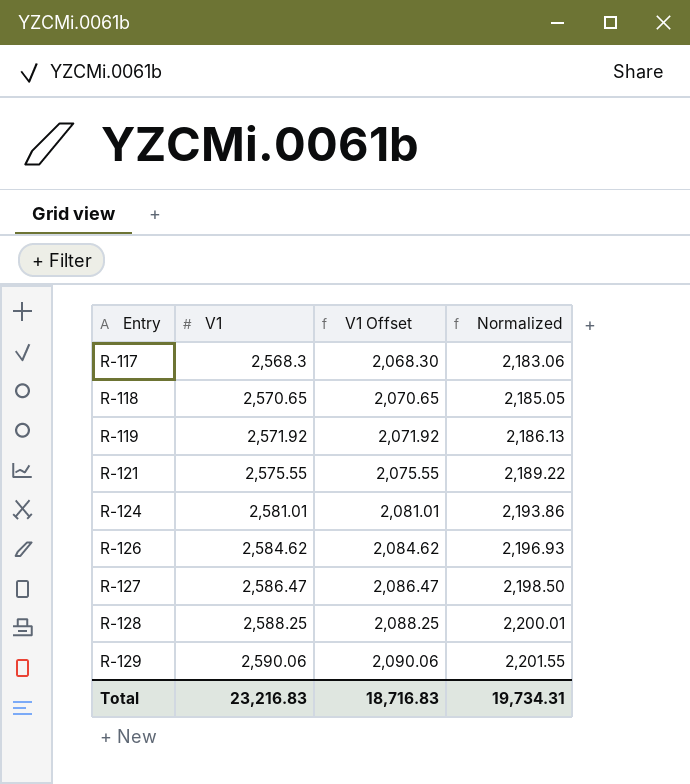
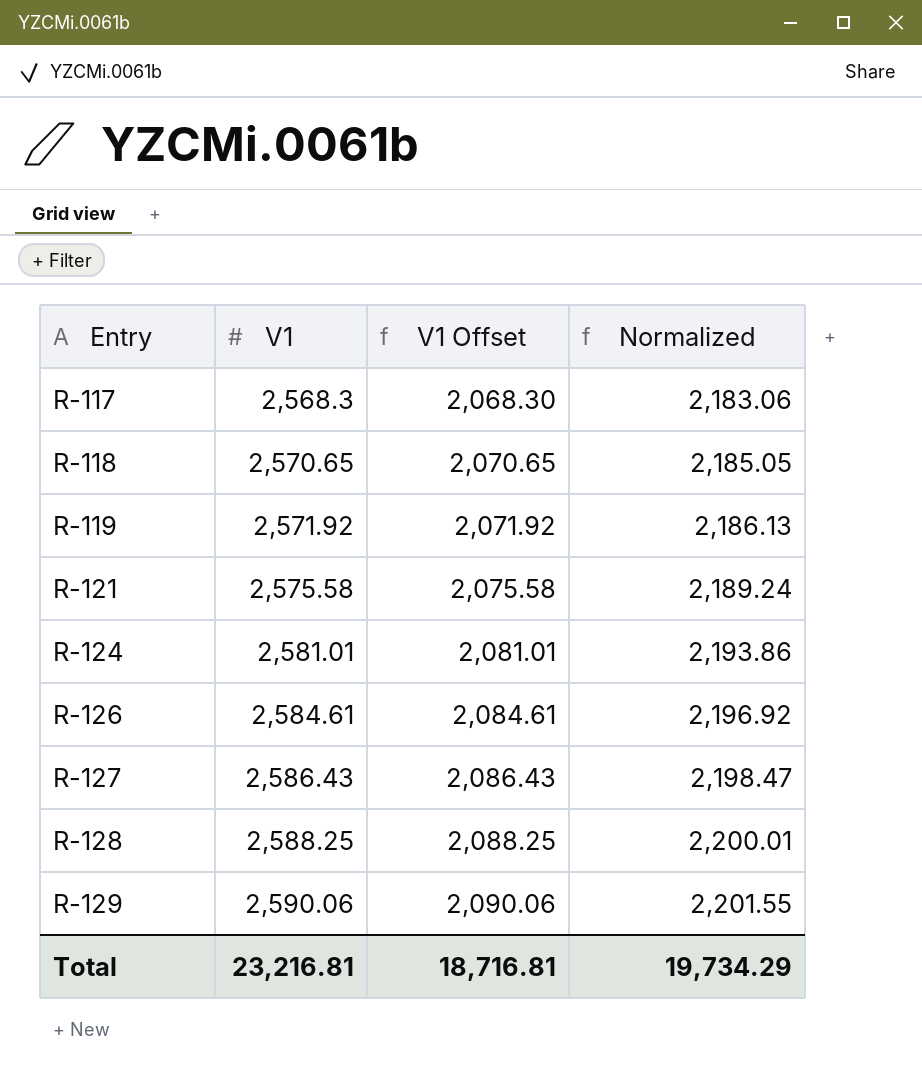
R-121 | V1: 2,575.55 -> 2,575.58
R-121 | V1 Offset: 2,075.55 -> 2,075.58
R-121 | Normalized: 2,189.22 -> 2,189.24
R-126 | V1: 2,584.62 -> 2,584.61
R-126 | V1 Offset: 2,084.62 -> 2,084.61
R-126 | Normalized: 2,196.93 -> 2,196.92
R-127 | V1: 2,586.47 -> 2,586.43
R-127 | V1 Offset: 2,086.47 -> 2,086.43
R-127 | Normalized: 2,198.50 -> 2,198.47
Total | V1: 23,216.83 -> 23,216.81
Total | V1 Offset: 18,716.83 -> 18,716.81
Total | Normalized: 19,734.31 -> 19,734.29

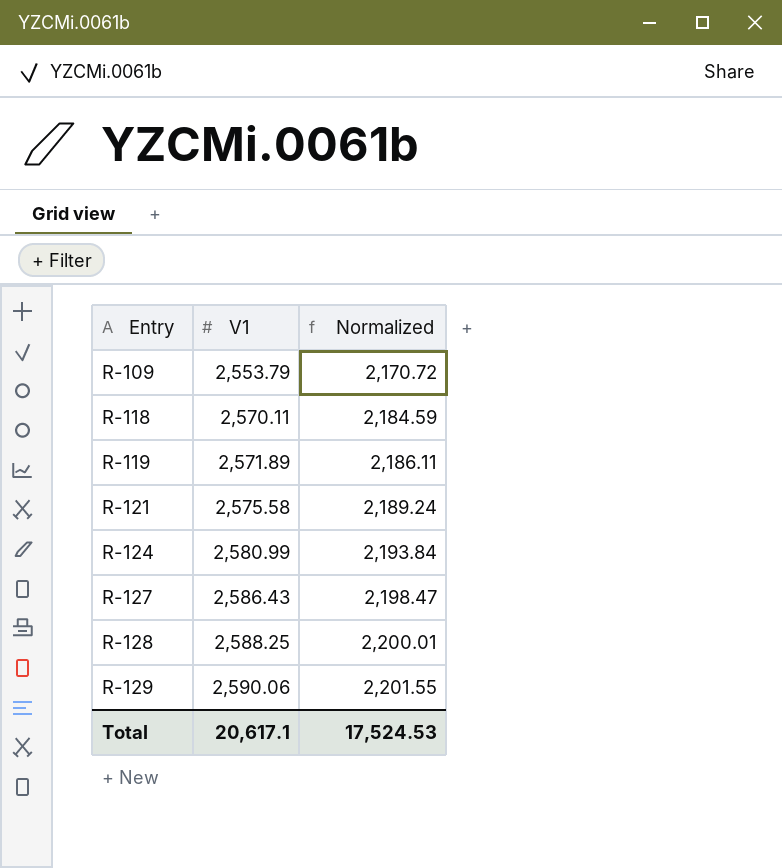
column V1 Offset | formula: [V1] - 500 -> none
row R-117: 2,568.3 | 2,068.30 | 2,183.06 -> none
row R-126: 2,584.61 | 2,084.61 | 2,196.92 -> none
row R-109: none -> 2,553.79 | 2,170.72
R-118 | V1: 2,570.65 -> 2,570.11
R-118 | Normalized: 2,185.05 -> 2,184.59
R-119 | V1: 2,571.92 -> 2,571.89
R-119 | Normalized: 2,186.13 -> 2,186.11
R-124 | V1: 2,581.01 -> 2,580.99
R-124 | Normalized: 2,193.86 -> 2,193.84
Total | V1: 23,216.81 -> 20,617.1
Total | Normalized: 19,734.29 -> 17,524.53

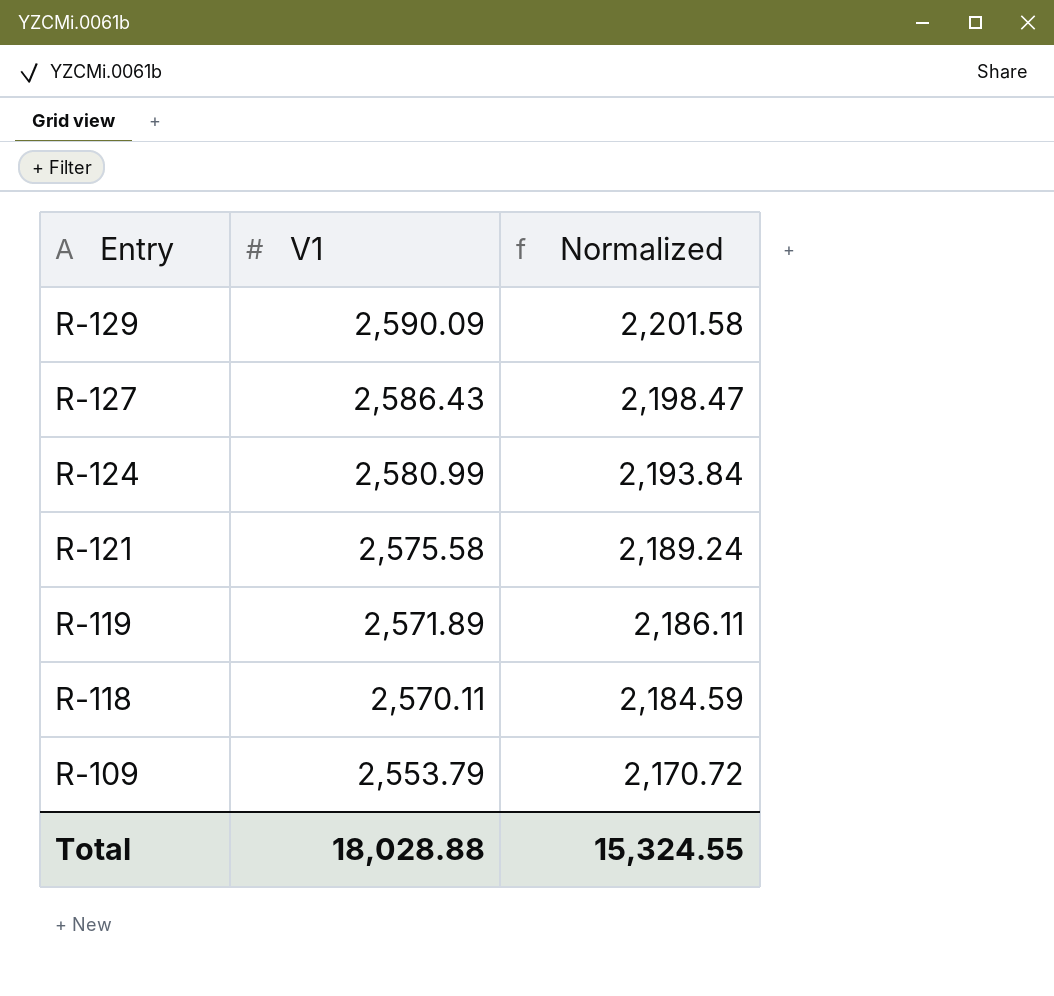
row order: Entry ascending -> Entry descending
row R-128: 2,588.25 | 2,200.01 -> none
R-129 | V1: 2,590.06 -> 2,590.09
R-129 | Normalized: 2,201.55 -> 2,201.58
Total | V1: 20,617.1 -> 18,028.88
Total | Normalized: 17,524.53 -> 15,324.55

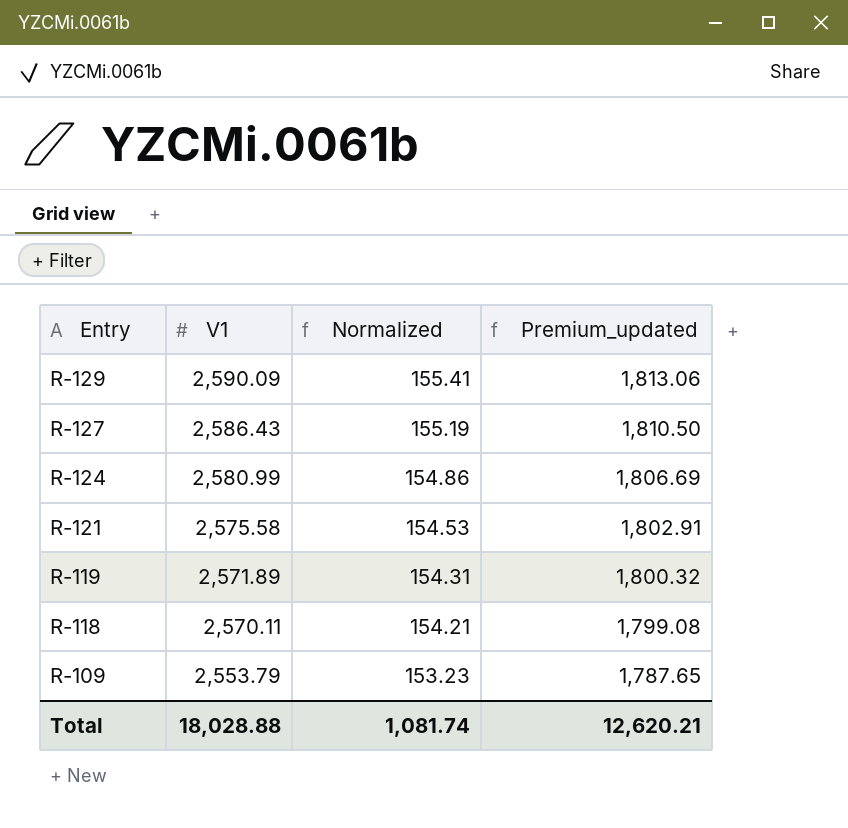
column Normalized | formula: [V1] * 0.85 -> [V1] * 0.06
column Premium_updated | formula: none -> [V1] * 0.7
Total | Normalized: 15,324.55 -> 1,081.74

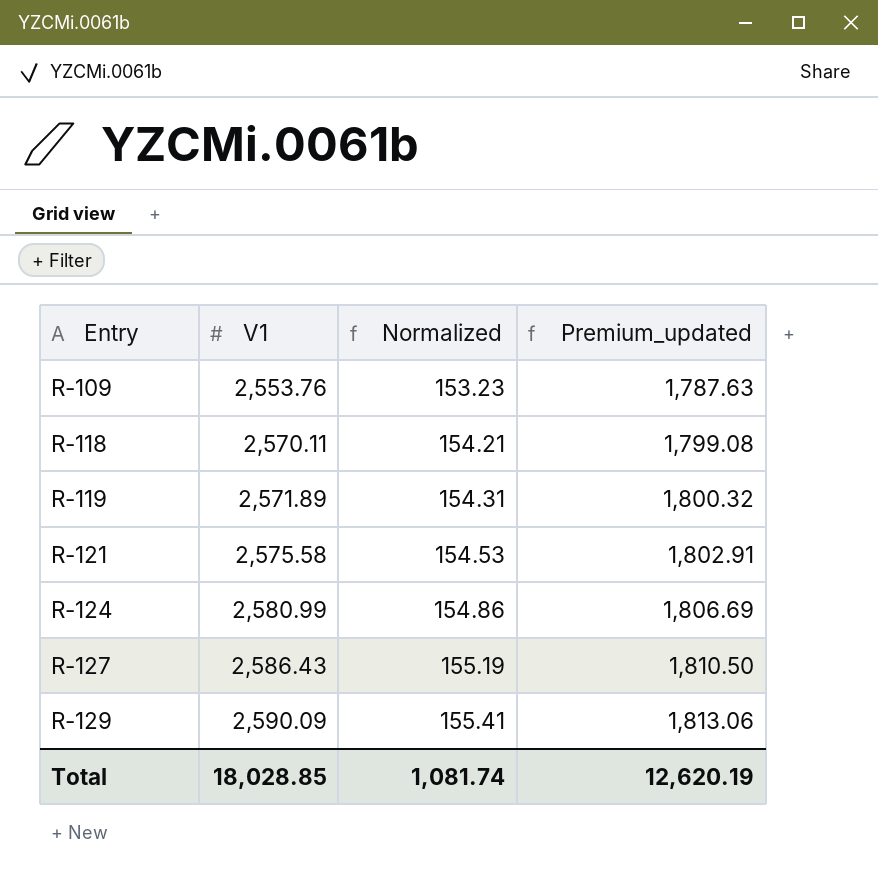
row order: Entry descending -> Entry ascending
R-109 | V1: 2,553.79 -> 2,553.76
R-109 | Premium_updated: 1,787.65 -> 1,787.63
Total | V1: 18,028.88 -> 18,028.85
Total | Premium_updated: 12,620.21 -> 12,620.19

